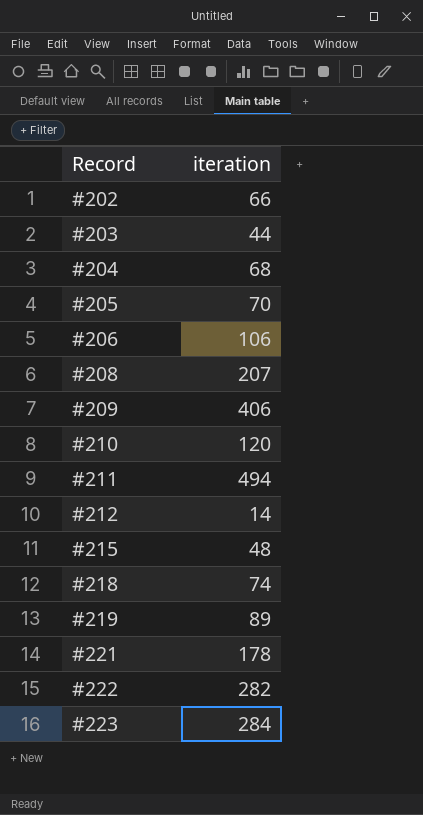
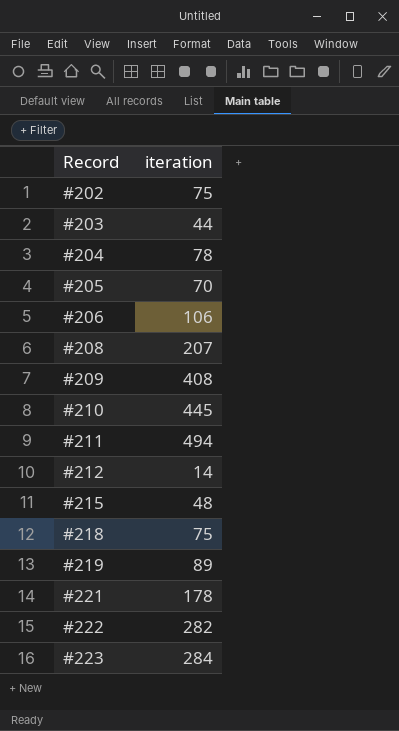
#202 | iteration: 66 -> 75
#204 | iteration: 68 -> 78
#209 | iteration: 406 -> 408
#210 | iteration: 120 -> 445
#218 | iteration: 74 -> 75

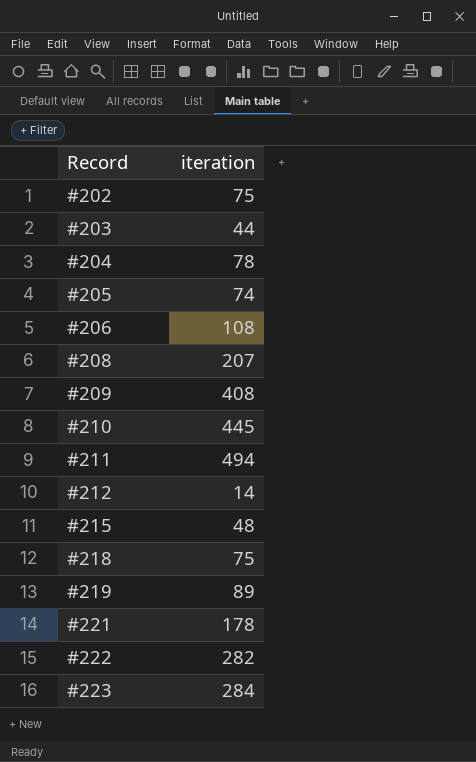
#205 | iteration: 70 -> 74
#206 | iteration: 106 -> 108

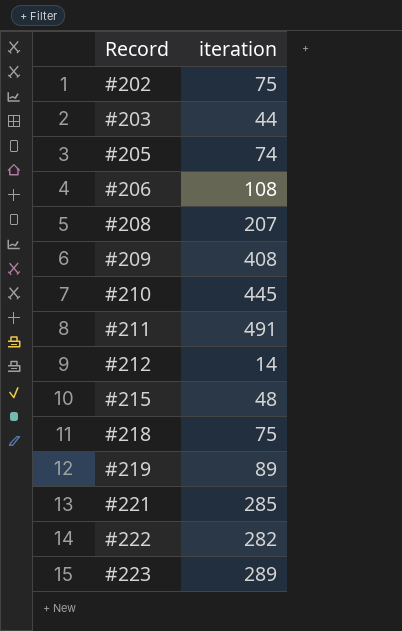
row #204: 78 -> none
#211 | iteration: 494 -> 491
#221 | iteration: 178 -> 285
#223 | iteration: 284 -> 289

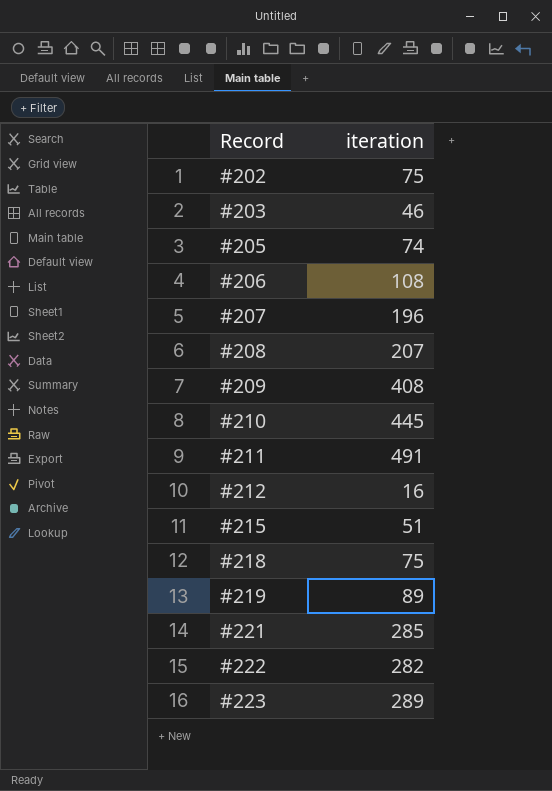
#203 | iteration: 44 -> 46
row #207: none -> 196
#212 | iteration: 14 -> 16
#215 | iteration: 48 -> 51

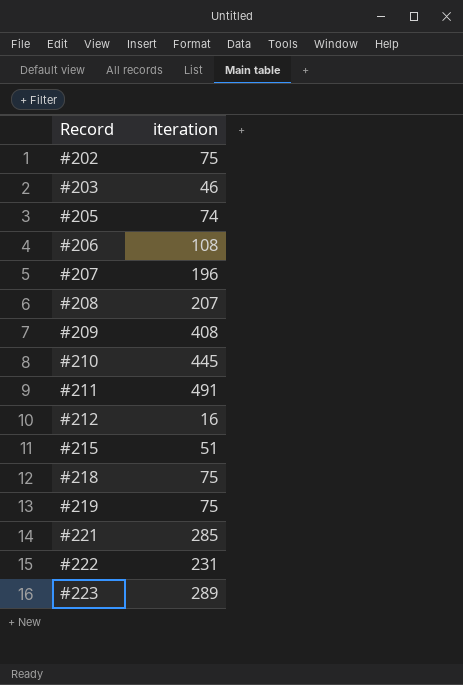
#219 | iteration: 89 -> 75
#222 | iteration: 282 -> 231

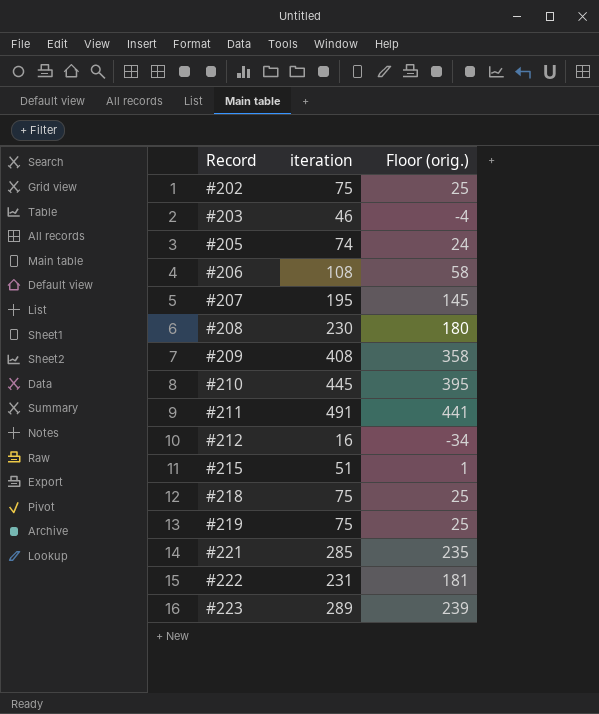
column Floor (orig.) | formula: none -> [iteration] - 50
#207 | iteration: 196 -> 195
#208 | iteration: 207 -> 230

